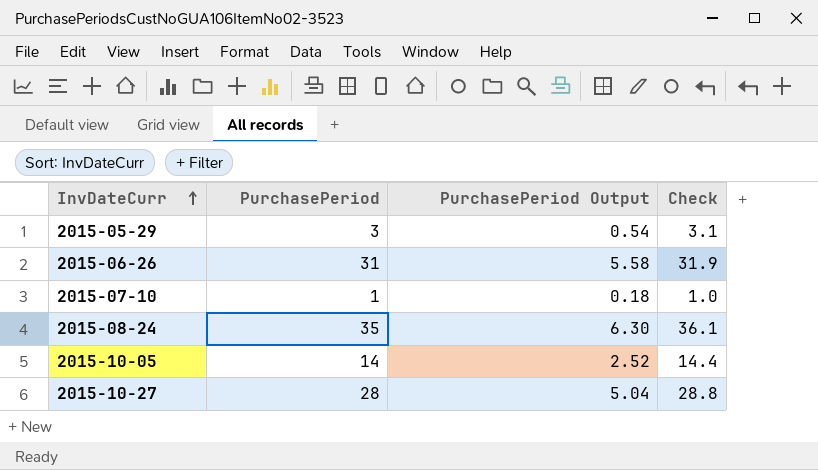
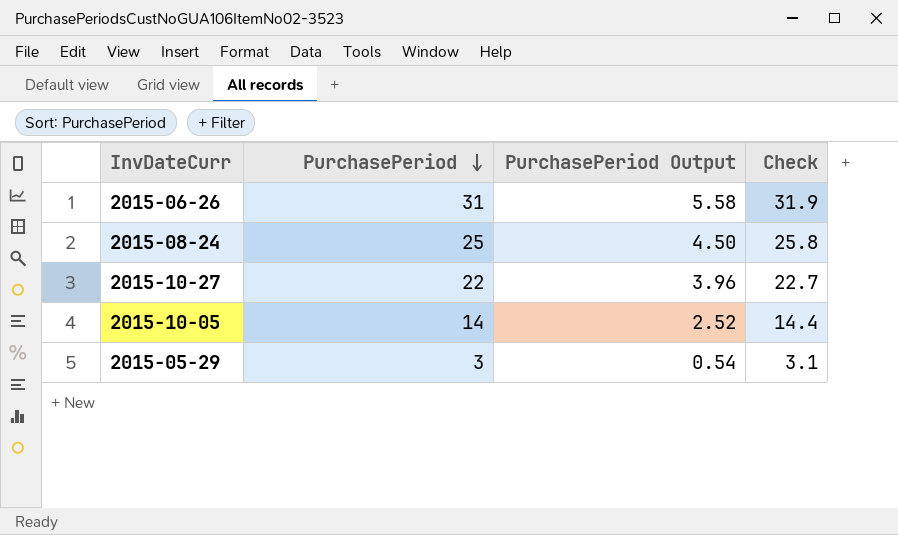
row order: InvDateCurr ascending -> PurchasePeriod descending
row 2015-07-10: 1 | 0.18 | 1.0 -> none
2015-08-24 | PurchasePeriod: 35 -> 25
2015-08-24 | PurchasePeriod Output: 6.30 -> 4.50
2015-08-24 | Check: 36.1 -> 25.8
2015-10-27 | PurchasePeriod: 28 -> 22
2015-10-27 | PurchasePeriod Output: 5.04 -> 3.96
2015-10-27 | Check: 28.8 -> 22.7

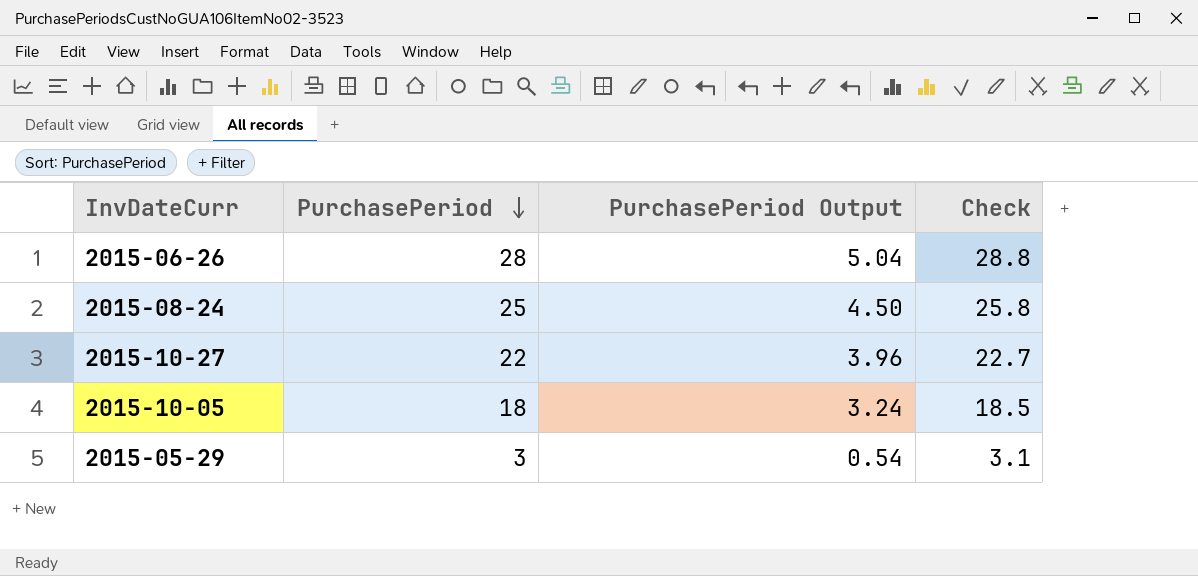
2015-06-26 | PurchasePeriod: 31 -> 28
2015-06-26 | PurchasePeriod Output: 5.58 -> 5.04
2015-06-26 | Check: 31.9 -> 28.8
2015-10-05 | PurchasePeriod: 14 -> 18
2015-10-05 | PurchasePeriod Output: 2.52 -> 3.24
2015-10-05 | Check: 14.4 -> 18.5

